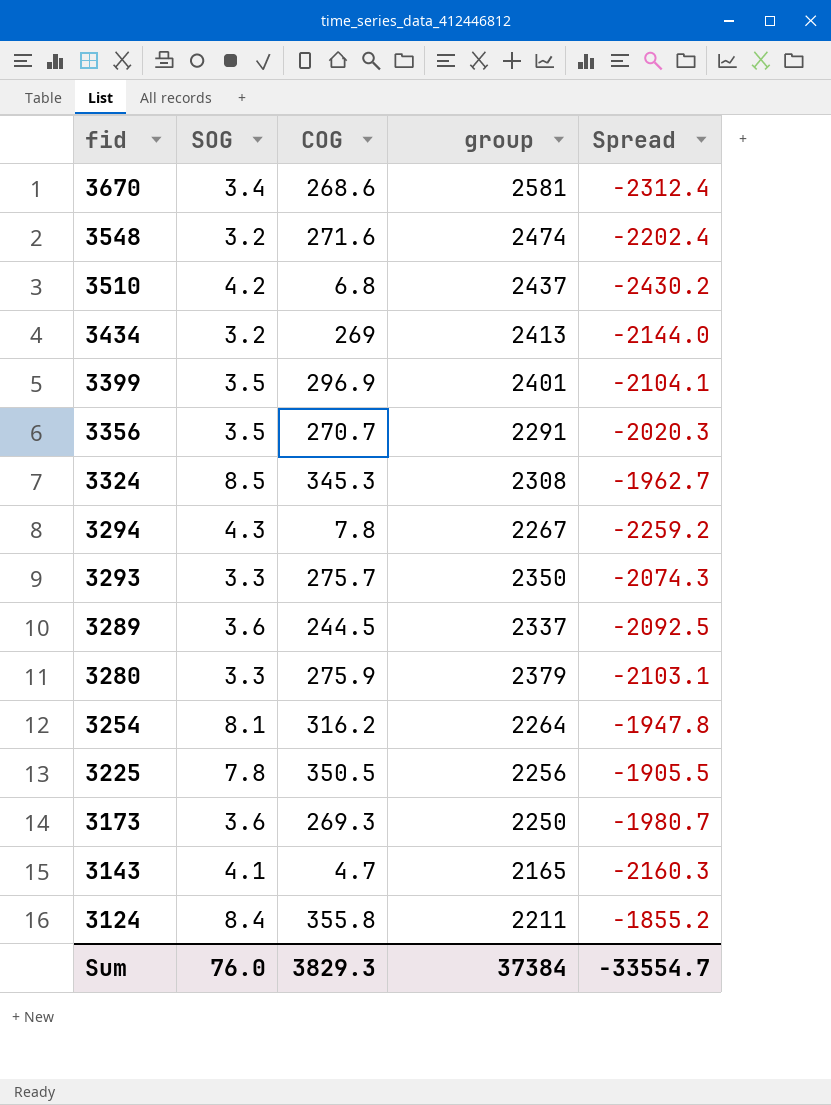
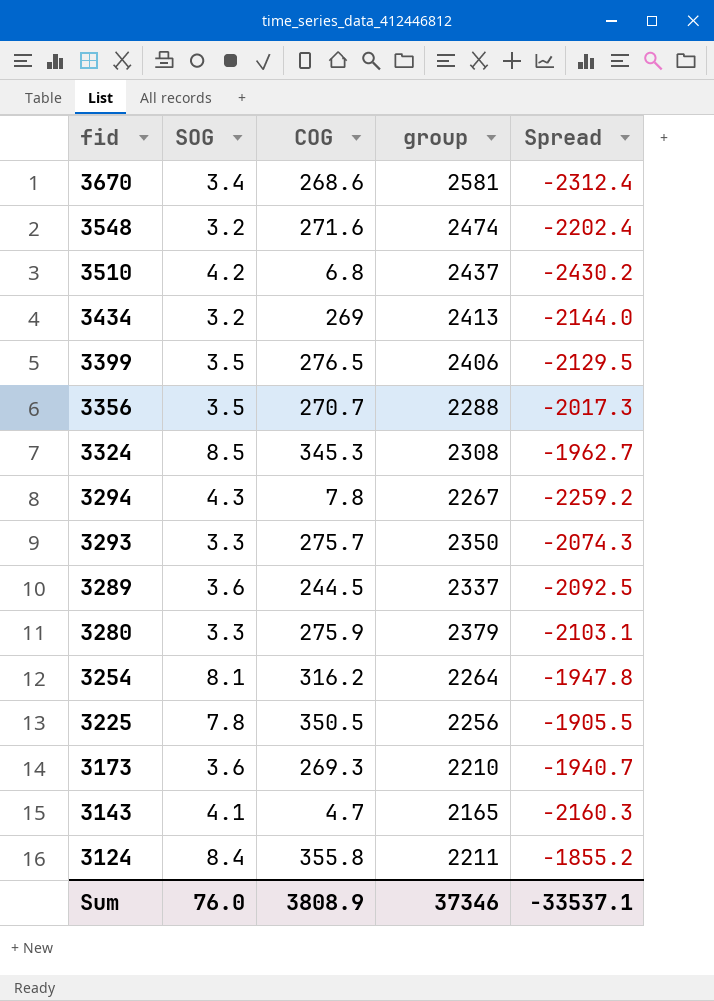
3399 | COG: 296.9 -> 276.5
3399 | group: 2401 -> 2406
3399 | Spread: -2104.1 -> -2129.5
3356 | group: 2291 -> 2288
3356 | Spread: -2020.3 -> -2017.3
3173 | group: 2250 -> 2210
3173 | Spread: -1980.7 -> -1940.7
Sum | COG: 3829.3 -> 3808.9
Sum | group: 37384 -> 37346
Sum | Spread: -33554.7 -> -33537.1

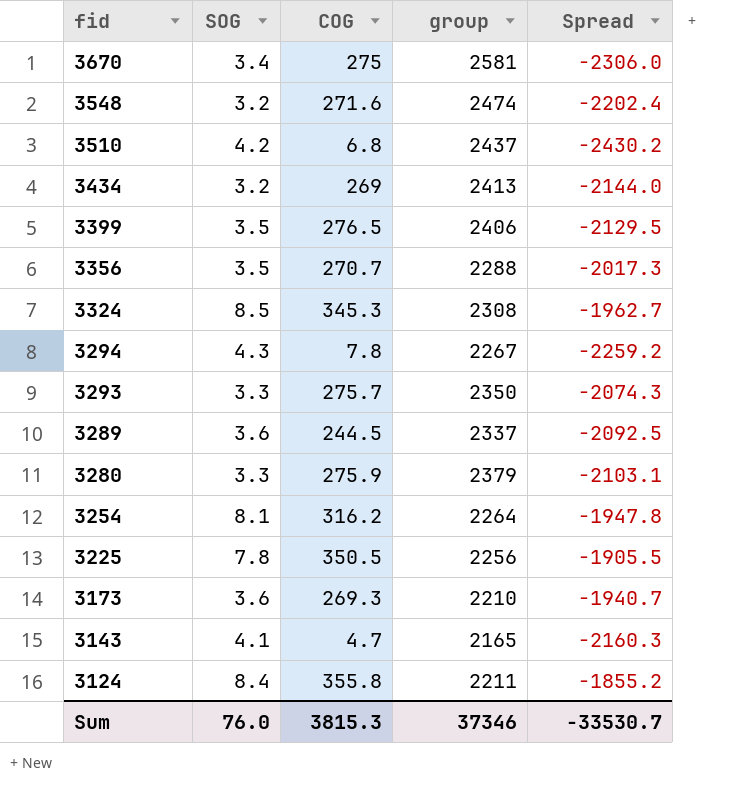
3670 | COG: 268.6 -> 275
3670 | Spread: -2312.4 -> -2306.0
Sum | COG: 3808.9 -> 3815.3
Sum | Spread: -33537.1 -> -33530.7

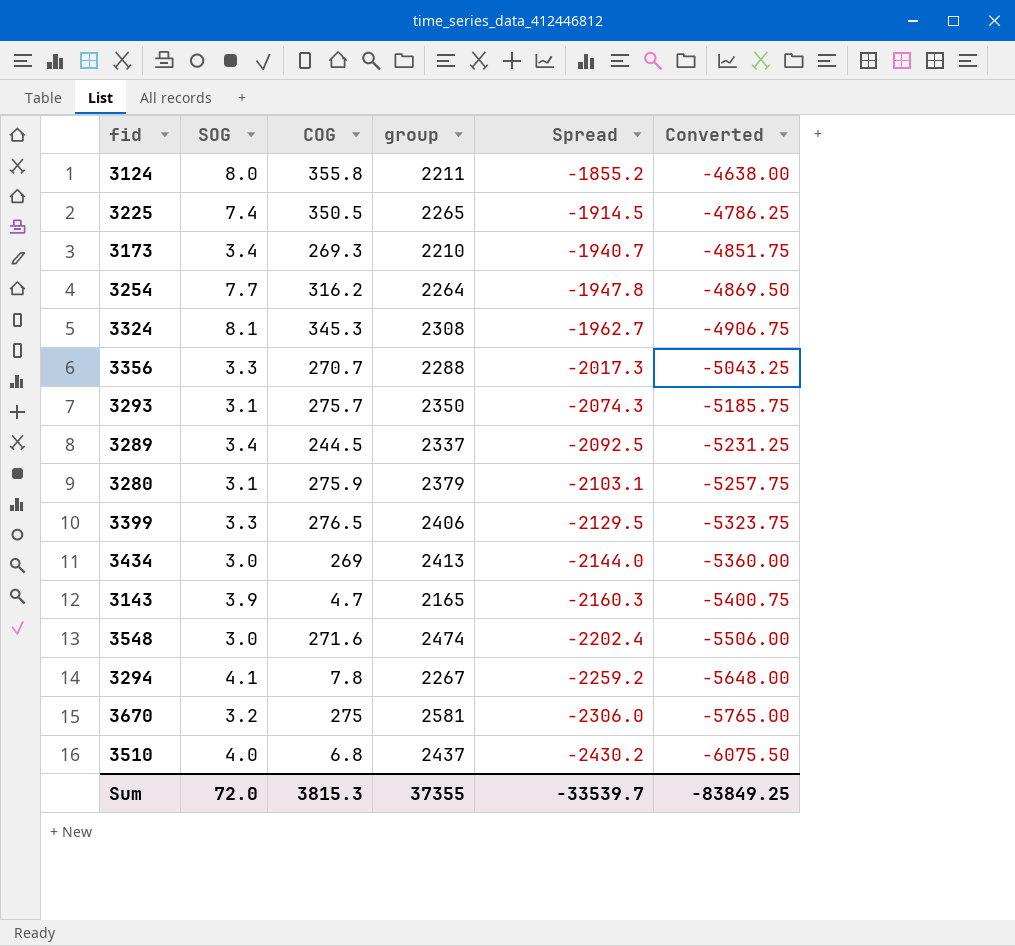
row order: fid descending -> Spread descending
column Converted | formula: none -> [Spread] * 2.5
3124 | SOG: 8.4 -> 8.0
3225 | SOG: 7.8 -> 7.4
3225 | group: 2256 -> 2265
3225 | Spread: -1905.5 -> -1914.5
3173 | SOG: 3.6 -> 3.4
3254 | SOG: 8.1 -> 7.7
3324 | SOG: 8.5 -> 8.1
3356 | SOG: 3.5 -> 3.3
3293 | SOG: 3.3 -> 3.1
3289 | SOG: 3.6 -> 3.4
3280 | SOG: 3.3 -> 3.1
3399 | SOG: 3.5 -> 3.3
3434 | SOG: 3.2 -> 3.0
3143 | SOG: 4.1 -> 3.9
3548 | SOG: 3.2 -> 3.0
3294 | SOG: 4.3 -> 4.1
3670 | SOG: 3.4 -> 3.2
3510 | SOG: 4.2 -> 4.0
Sum | SOG: 76.0 -> 72.0
Sum | group: 37346 -> 37355
Sum | Spread: -33530.7 -> -33539.7

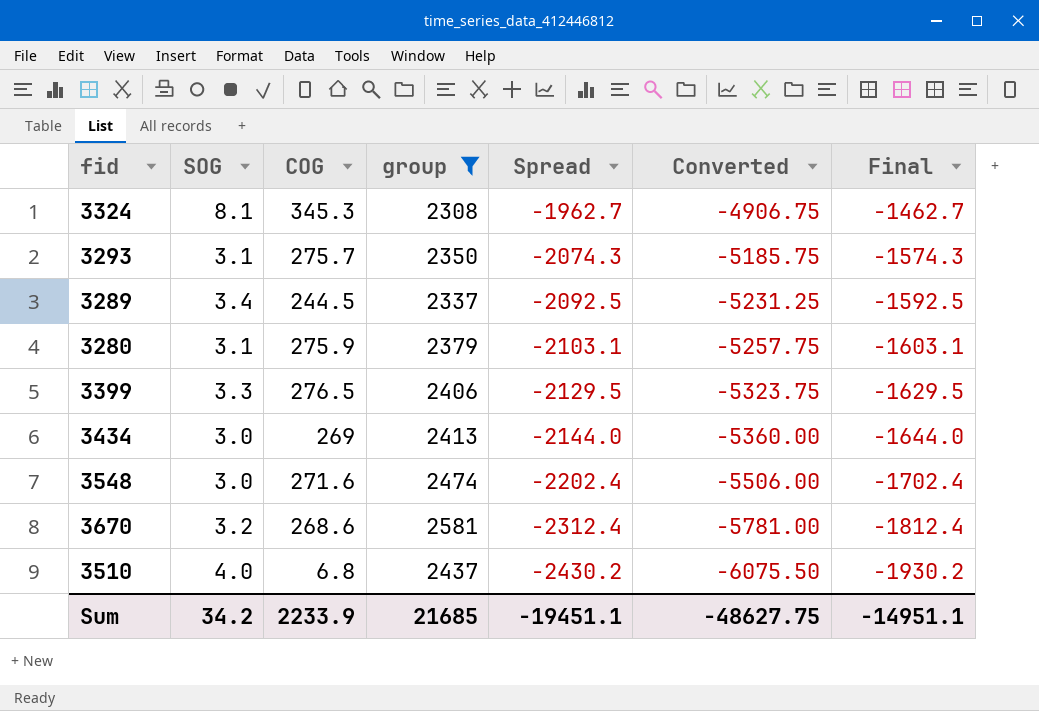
filter: none -> group >= 2308
column Final | formula: none -> [Spread] + 500
3670 | COG: 275 -> 268.6
3670 | Spread: -2306.0 -> -2312.4
3670 | Converted: -5765.00 -> -5781.00
Sum | SOG: 72.0 -> 34.2
Sum | COG: 3815.3 -> 2233.9
Sum | group: 37355 -> 21685
Sum | Spread: -33539.7 -> -19451.1
Sum | Converted: -83849.25 -> -48627.75

